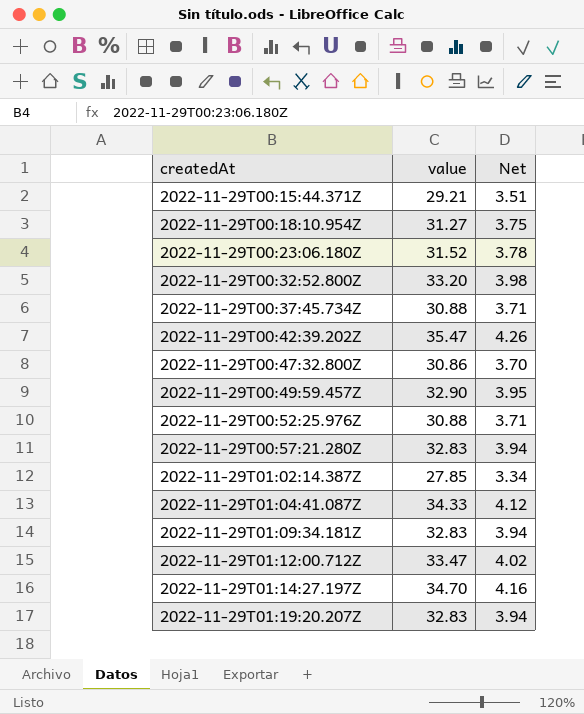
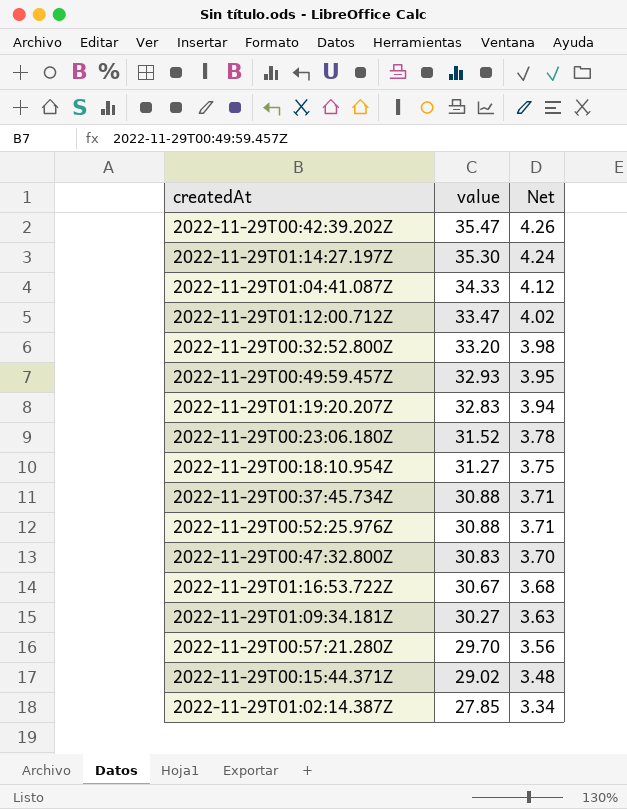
row order: createdAt ascending -> value descending
2022-11-29T01:14:27.197Z | value: 34.70 -> 35.30
2022-11-29T01:14:27.197Z | Net: 4.16 -> 4.24
2022-11-29T00:49:59.457Z | value: 32.90 -> 32.93
2022-11-29T00:47:32.800Z | value: 30.86 -> 30.83
row 2022-11-29T01:16:53.722Z: none -> 30.67 | 3.68
2022-11-29T01:09:34.181Z | value: 32.83 -> 30.27
2022-11-29T01:09:34.181Z | Net: 3.94 -> 3.63
2022-11-29T00:57:21.280Z | value: 32.83 -> 29.70
2022-11-29T00:57:21.280Z | Net: 3.94 -> 3.56
2022-11-29T00:15:44.371Z | value: 29.21 -> 29.02
2022-11-29T00:15:44.371Z | Net: 3.51 -> 3.48

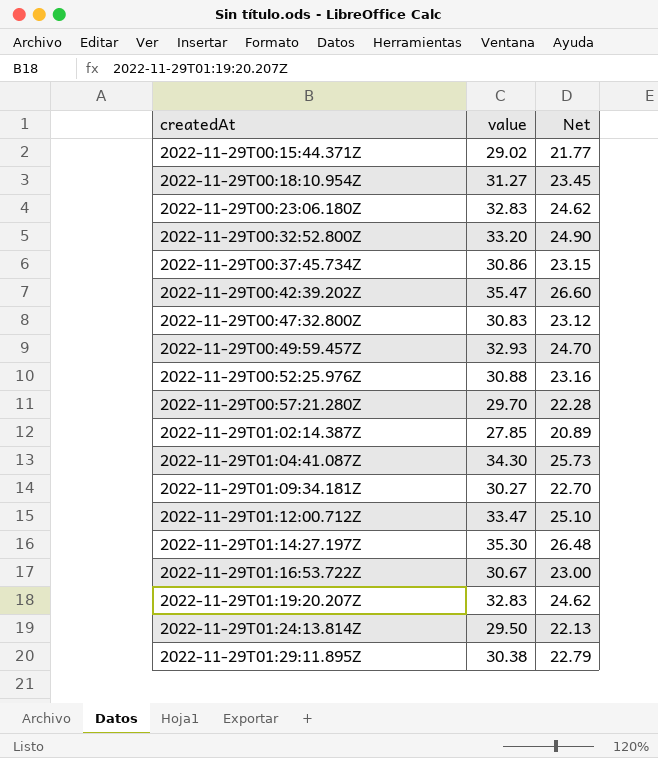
row order: value descending -> createdAt ascending
column Net | formula: [value] * 0.12 -> [value] * 0.75
2022-11-29T00:23:06.180Z | value: 31.52 -> 32.83
2022-11-29T00:37:45.734Z | value: 30.88 -> 30.86
2022-11-29T01:04:41.087Z | value: 34.33 -> 34.30
row 2022-11-29T01:24:13.814Z: none -> 29.50 | 22.13
row 2022-11-29T01:29:11.895Z: none -> 30.38 | 22.79

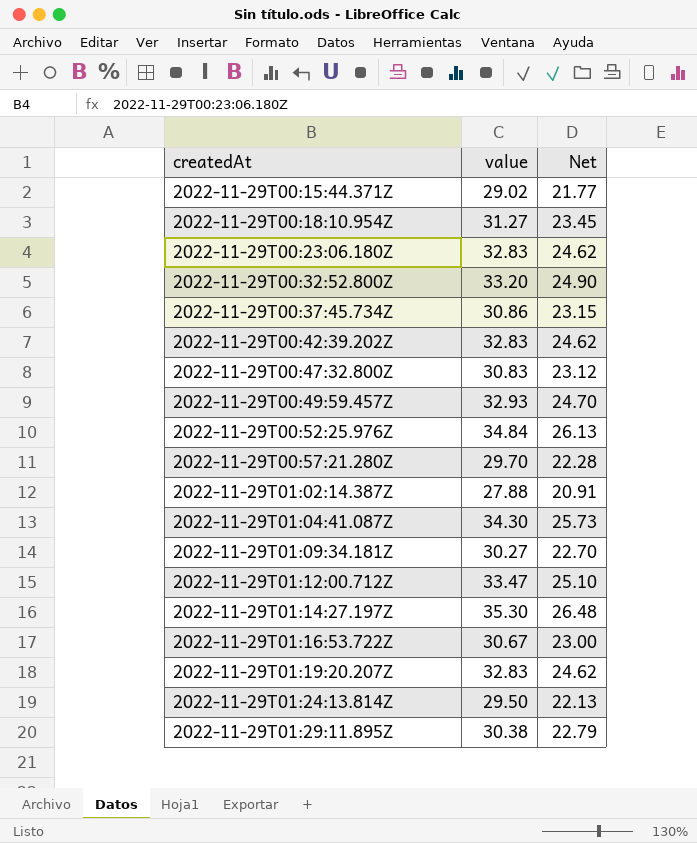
2022-11-29T00:42:39.202Z | value: 35.47 -> 32.83
2022-11-29T00:42:39.202Z | Net: 26.60 -> 24.62
2022-11-29T00:52:25.976Z | value: 30.88 -> 34.84
2022-11-29T00:52:25.976Z | Net: 23.16 -> 26.13
2022-11-29T01:02:14.387Z | value: 27.85 -> 27.88
2022-11-29T01:02:14.387Z | Net: 20.89 -> 20.91

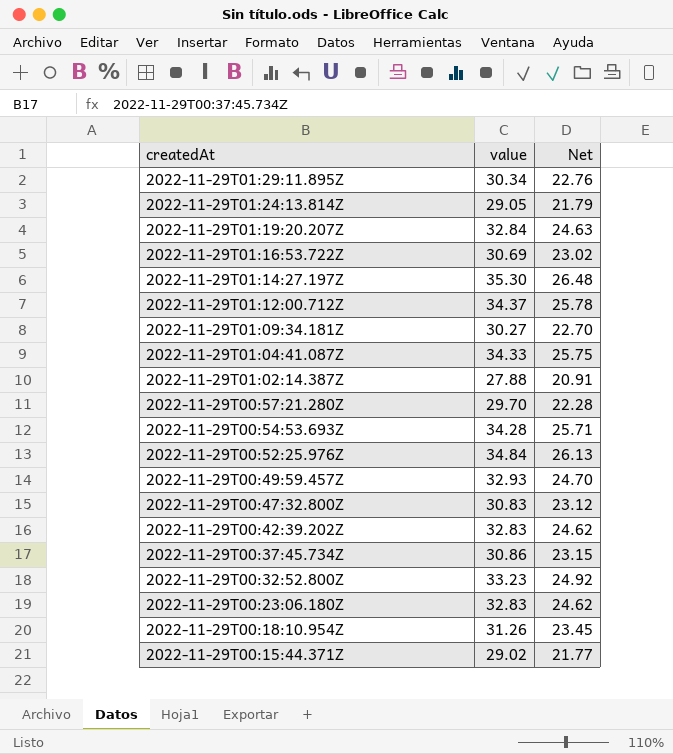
row order: createdAt ascending -> createdAt descending
2022-11-29T01:29:11.895Z | value: 30.38 -> 30.34
2022-11-29T01:29:11.895Z | Net: 22.79 -> 22.76
2022-11-29T01:24:13.814Z | value: 29.50 -> 29.05
2022-11-29T01:24:13.814Z | Net: 22.13 -> 21.79
2022-11-29T01:19:20.207Z | value: 32.83 -> 32.84
2022-11-29T01:19:20.207Z | Net: 24.62 -> 24.63
2022-11-29T01:16:53.722Z | value: 30.67 -> 30.69
2022-11-29T01:16:53.722Z | Net: 23.00 -> 23.02
2022-11-29T01:12:00.712Z | value: 33.47 -> 34.37
2022-11-29T01:12:00.712Z | Net: 25.10 -> 25.78
2022-11-29T01:04:41.087Z | value: 34.30 -> 34.33
2022-11-29T01:04:41.087Z | Net: 25.73 -> 25.75
row 2022-11-29T00:54:53.693Z: none -> 34.28 | 25.71
2022-11-29T00:32:52.800Z | value: 33.20 -> 33.23
2022-11-29T00:32:52.800Z | Net: 24.90 -> 24.92
2022-11-29T00:18:10.954Z | value: 31.27 -> 31.26

